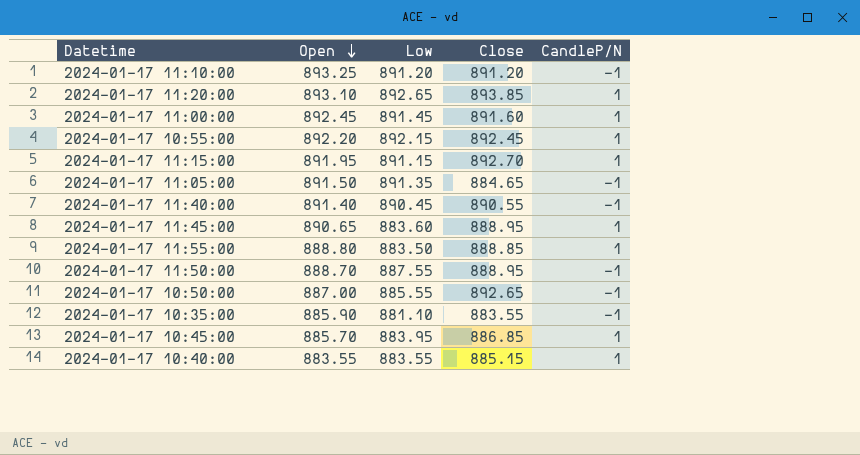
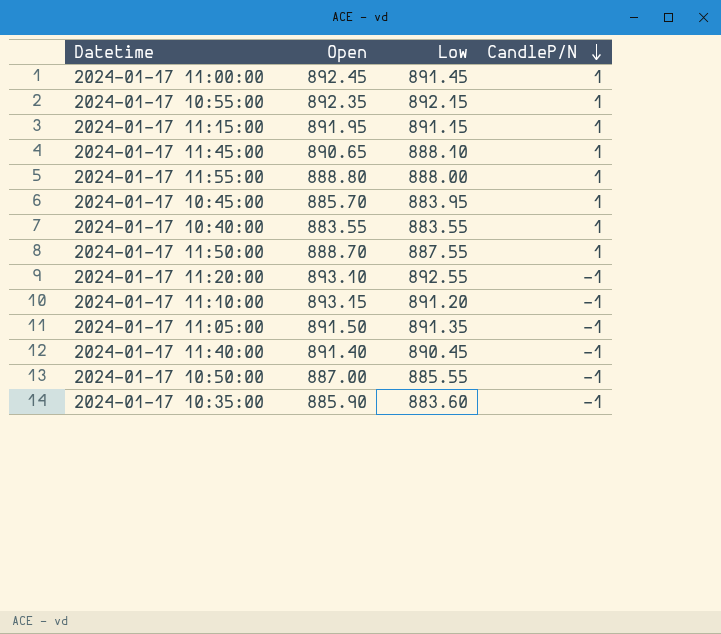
row order: Open descending -> CandleP/N descending
column Close | position: 4 -> none
2024-01-17 10:55:00 | Open: 892.20 -> 892.35
2024-01-17 11:45:00 | Low: 883.60 -> 888.10
2024-01-17 11:55:00 | Low: 883.50 -> 888.00
2024-01-17 11:50:00 | CandleP/N: -1 -> 1
2024-01-17 11:20:00 | Low: 892.65 -> 892.55
2024-01-17 11:20:00 | CandleP/N: 1 -> -1
2024-01-17 11:10:00 | Open: 893.25 -> 893.15
2024-01-17 10:35:00 | Low: 881.10 -> 883.60

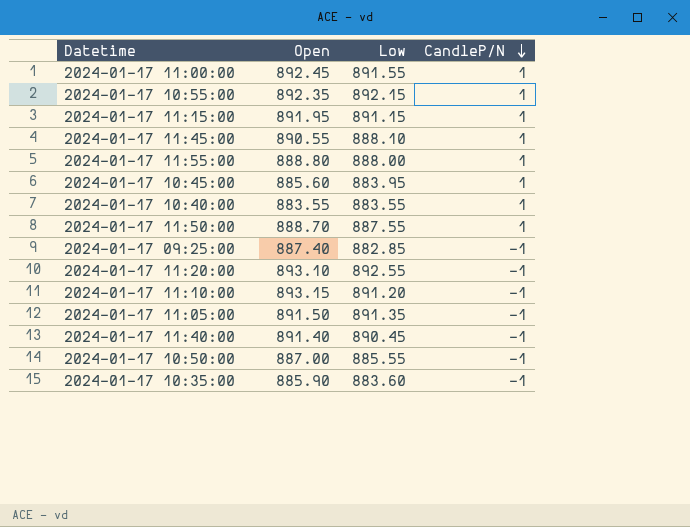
2024-01-17 11:00:00 | Low: 891.45 -> 891.55
2024-01-17 11:45:00 | Open: 890.65 -> 890.55
2024-01-17 10:45:00 | Open: 885.70 -> 885.60
row 2024-01-17 09:25:00: none -> 887.40 | 882.85 | -1

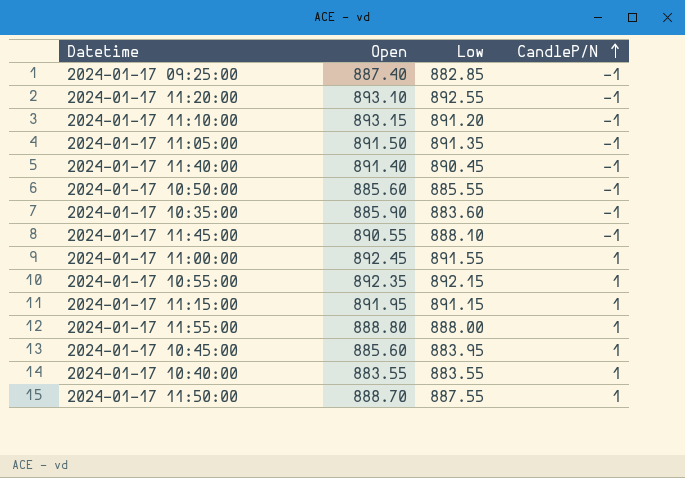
row order: CandleP/N descending -> CandleP/N ascending
2024-01-17 10:50:00 | Open: 887.00 -> 885.60
2024-01-17 11:45:00 | CandleP/N: 1 -> -1

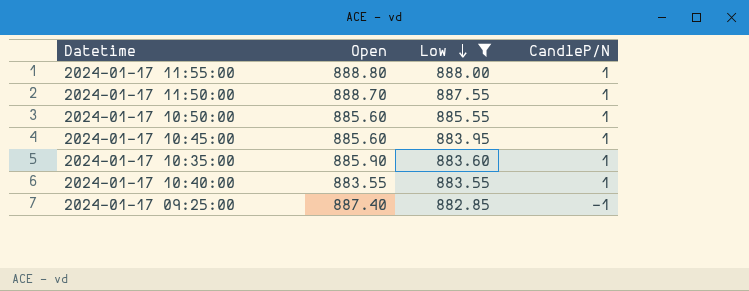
filter: none -> Low <= 888.00
row order: CandleP/N ascending -> Low descending
2024-01-17 10:50:00 | CandleP/N: -1 -> 1
2024-01-17 10:35:00 | CandleP/N: -1 -> 1

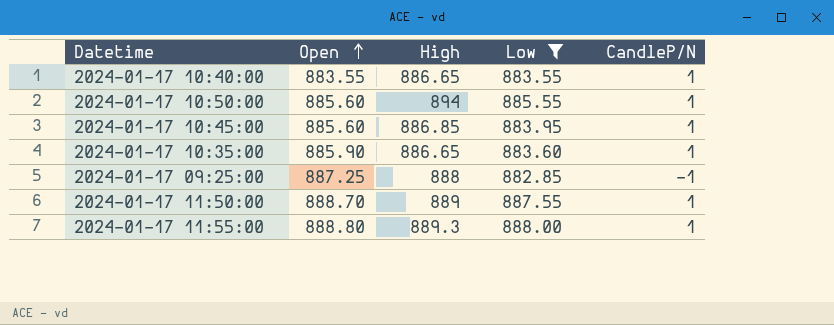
row order: Low descending -> Open ascending
column High | position: none -> 3
2024-01-17 09:25:00 | Open: 887.40 -> 887.25

